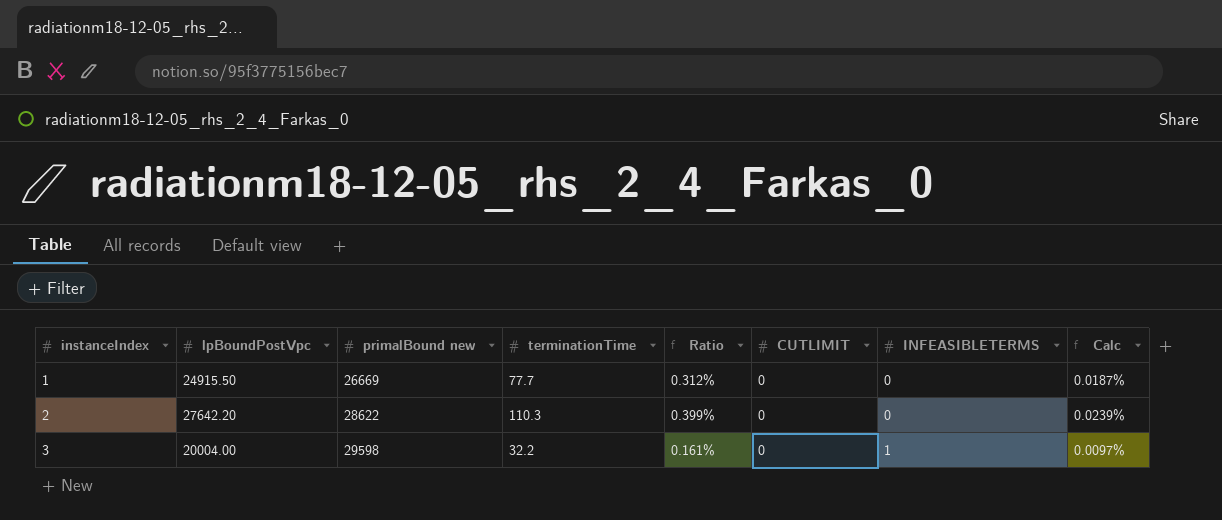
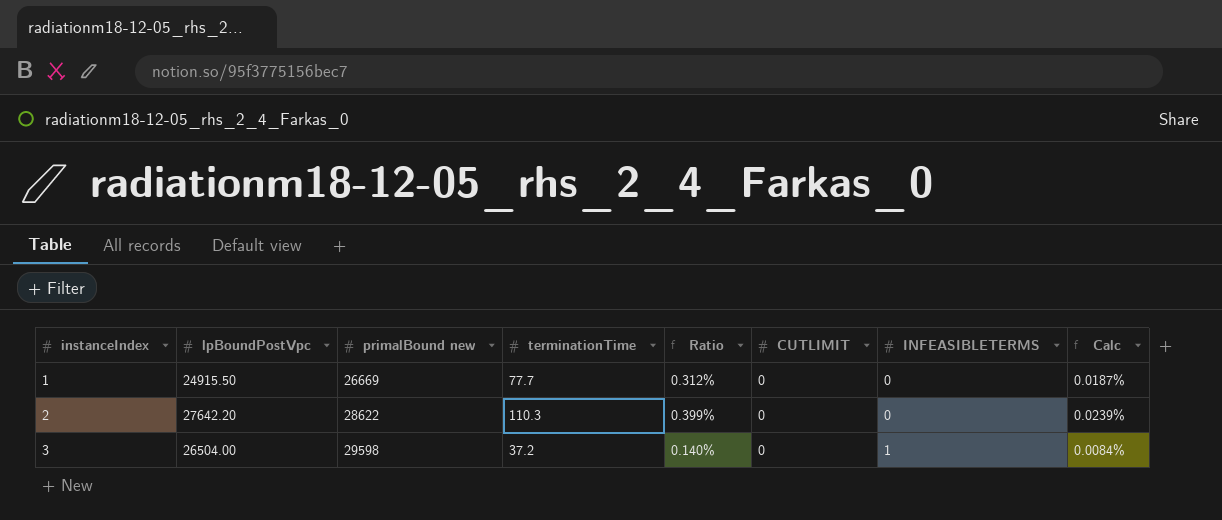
3 | lpBoundPostVpc: 20004.00 -> 26504.00
3 | terminationTime: 32.2 -> 37.2
3 | Ratio: 0.161% -> 0.140%
3 | Calc: 0.0097% -> 0.0084%

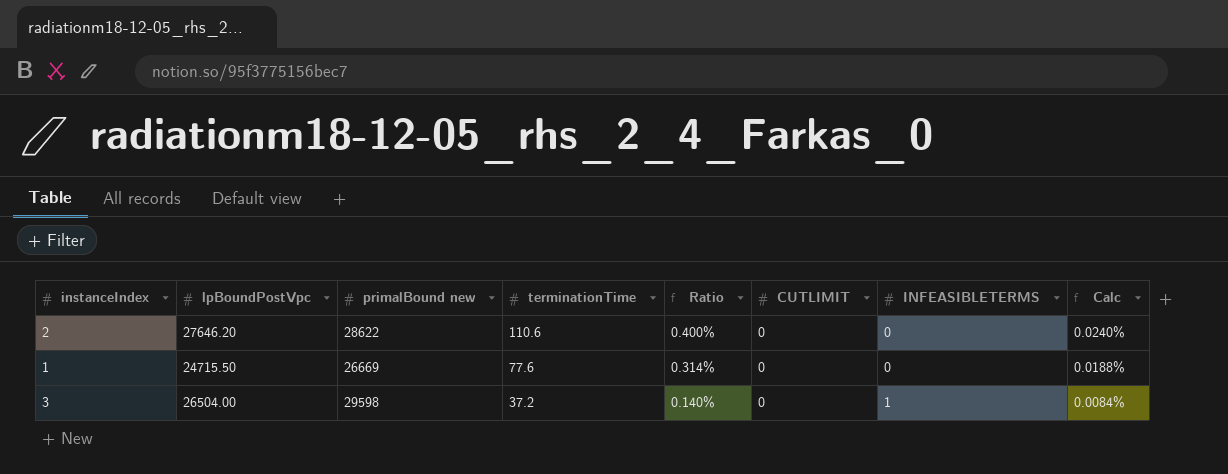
row order: instanceIndex ascending -> terminationTime descending
2 | lpBoundPostVpc: 27642.20 -> 27646.20
2 | terminationTime: 110.3 -> 110.6
2 | Ratio: 0.399% -> 0.400%
2 | Calc: 0.0239% -> 0.0240%
1 | lpBoundPostVpc: 24915.50 -> 24715.50
1 | terminationTime: 77.7 -> 77.6
1 | Ratio: 0.312% -> 0.314%
1 | Calc: 0.0187% -> 0.0188%

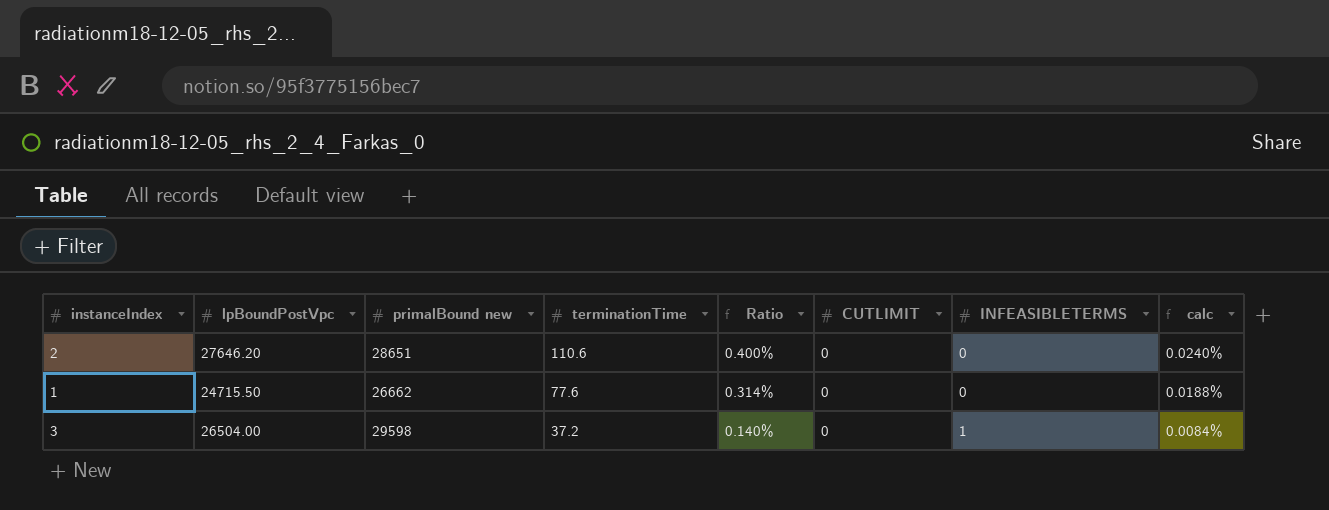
column name: Calc -> calc
2 | primalBound new: 28622 -> 28651
1 | primalBound new: 26669 -> 26662

